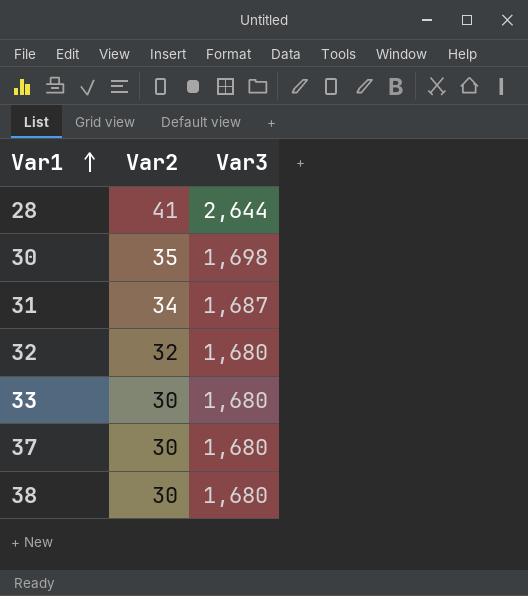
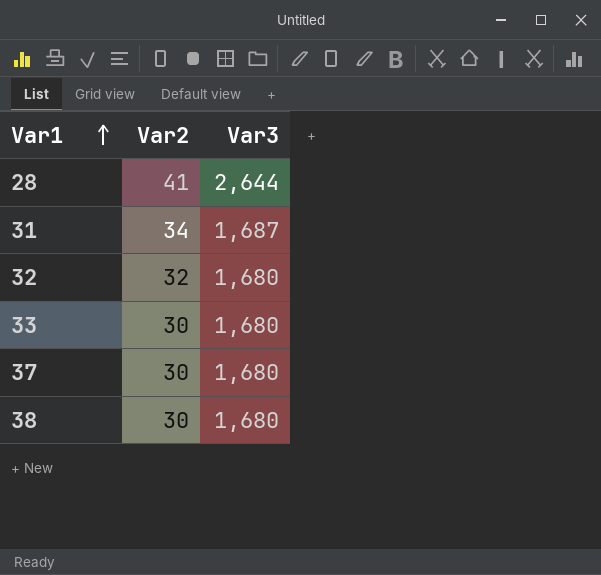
row 30: 35 | 1,698 -> none

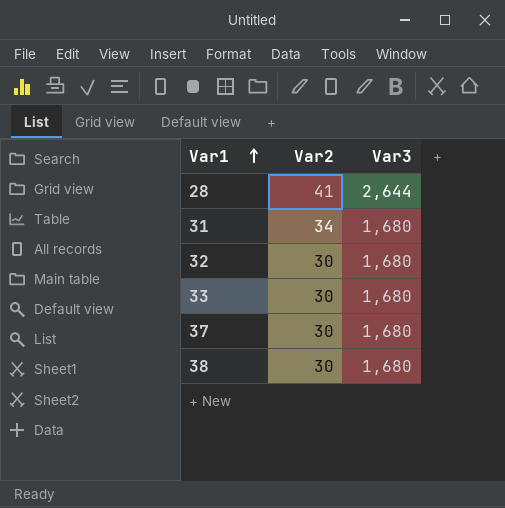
31 | Var3: 1,687 -> 1,680
32 | Var2: 32 -> 30

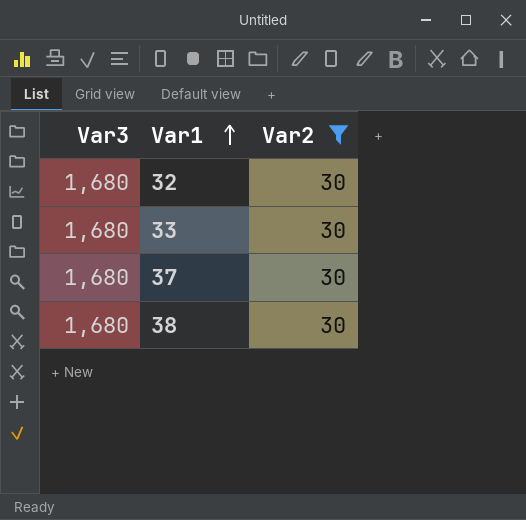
filter: none -> Var2 = 30
column Var3 | position: 3 -> 1

